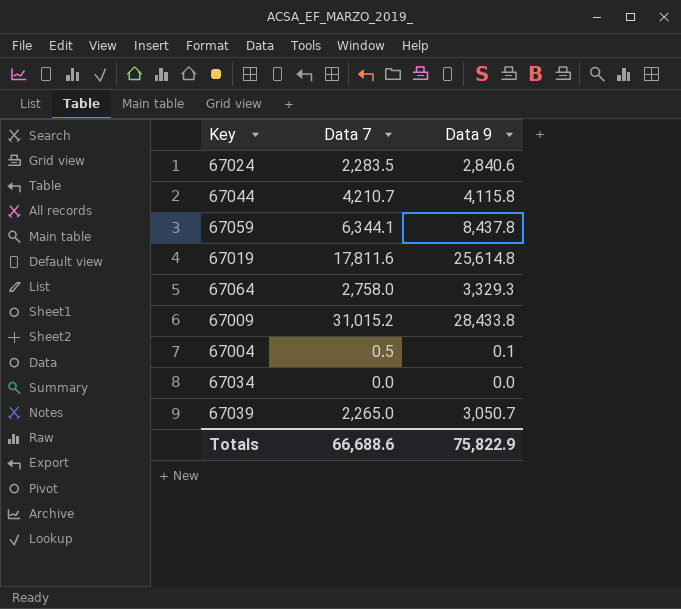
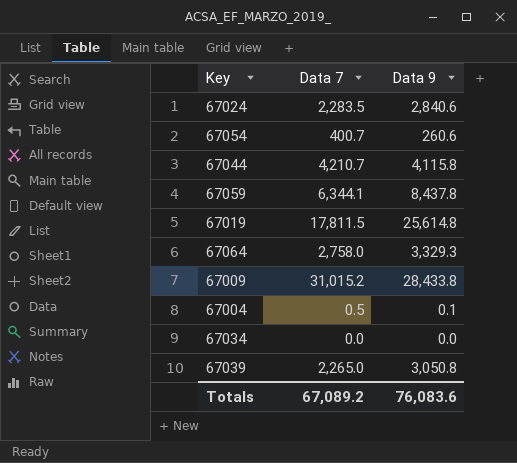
row 67054: none -> 400.7 | 260.6
67019 | Data 7: 17,811.6 -> 17,811.5
67039 | Data 9: 3,050.7 -> 3,050.8
Totals | Data 7: 66,688.6 -> 67,089.2
Totals | Data 9: 75,822.9 -> 76,083.6

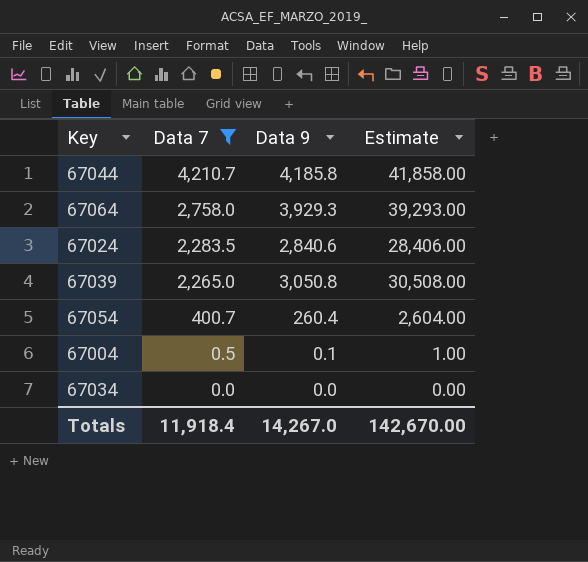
filter: none -> Data 7 <= 4,210.7
row order: none -> Data 7 descending
column Estimate | formula: none -> [Data 9] * 10
67044 | Data 9: 4,115.8 -> 4,185.8
67064 | Data 9: 3,329.3 -> 3,929.3
67054 | Data 9: 260.6 -> 260.4
Totals | Data 7: 67,089.2 -> 11,918.4
Totals | Data 9: 76,083.6 -> 14,267.0

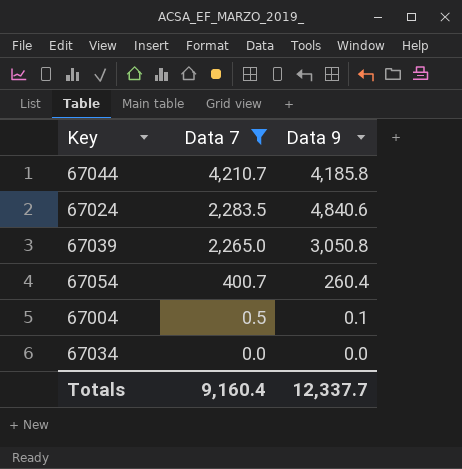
column Estimate | formula: [Data 9] * 10 -> none
row 67064: 2,758.0 | 3,929.3 | 39,293.00 -> none
67024 | Data 9: 2,840.6 -> 4,840.6
Totals | Data 7: 11,918.4 -> 9,160.4
Totals | Data 9: 14,267.0 -> 12,337.7

